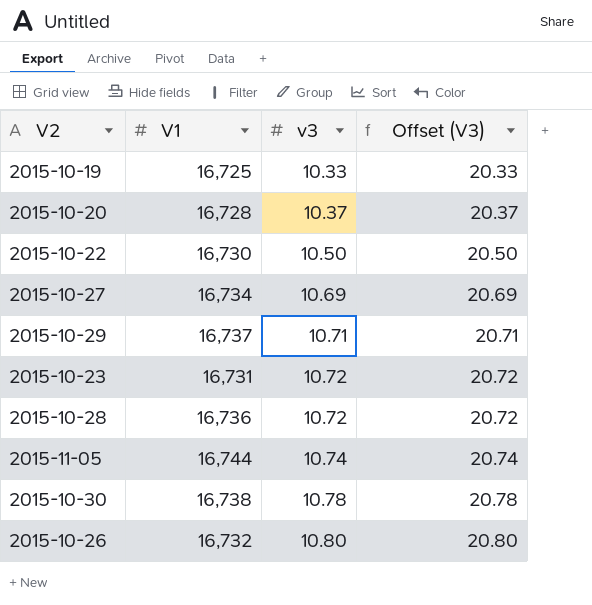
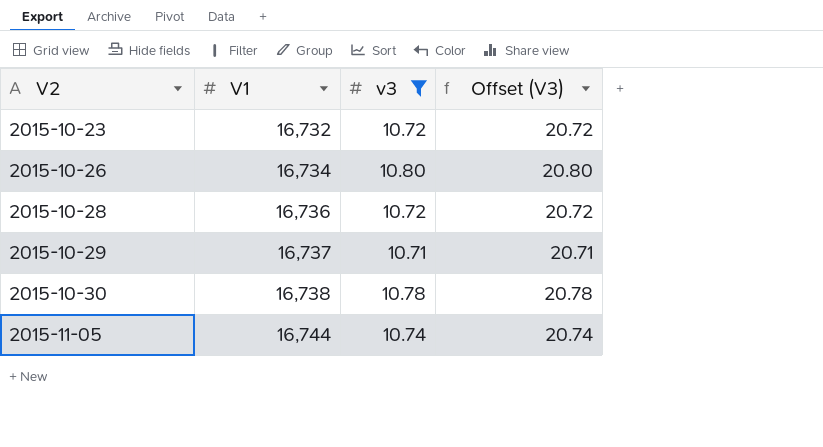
filter: none -> v3 >= 10.71
row order: v3 ascending -> V2 ascending
2015-10-23 | V1: 16,731 -> 16,732
2015-10-26 | V1: 16,732 -> 16,734

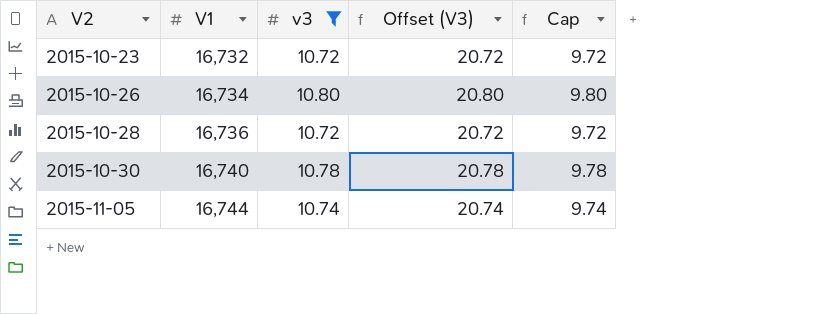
column Cap | formula: none -> [v3] - 1
row 2015-10-29: 16,737 | 10.71 | 20.71 -> none
2015-10-30 | V1: 16,738 -> 16,740

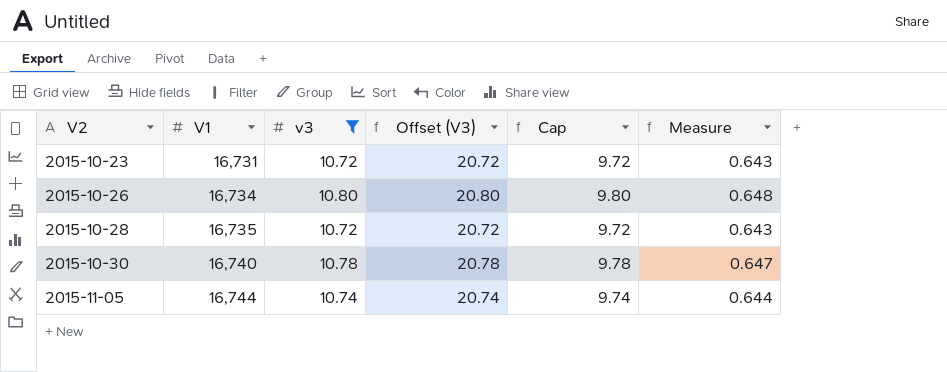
column Measure | formula: none -> [v3] * 0.06
2015-10-23 | V1: 16,732 -> 16,731
2015-10-28 | V1: 16,736 -> 16,735

